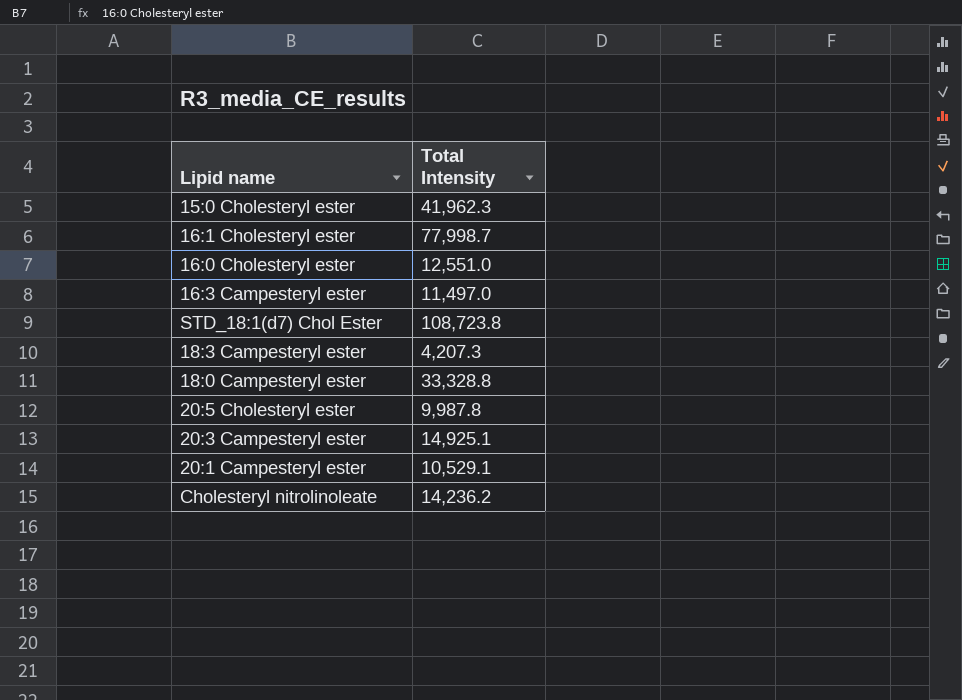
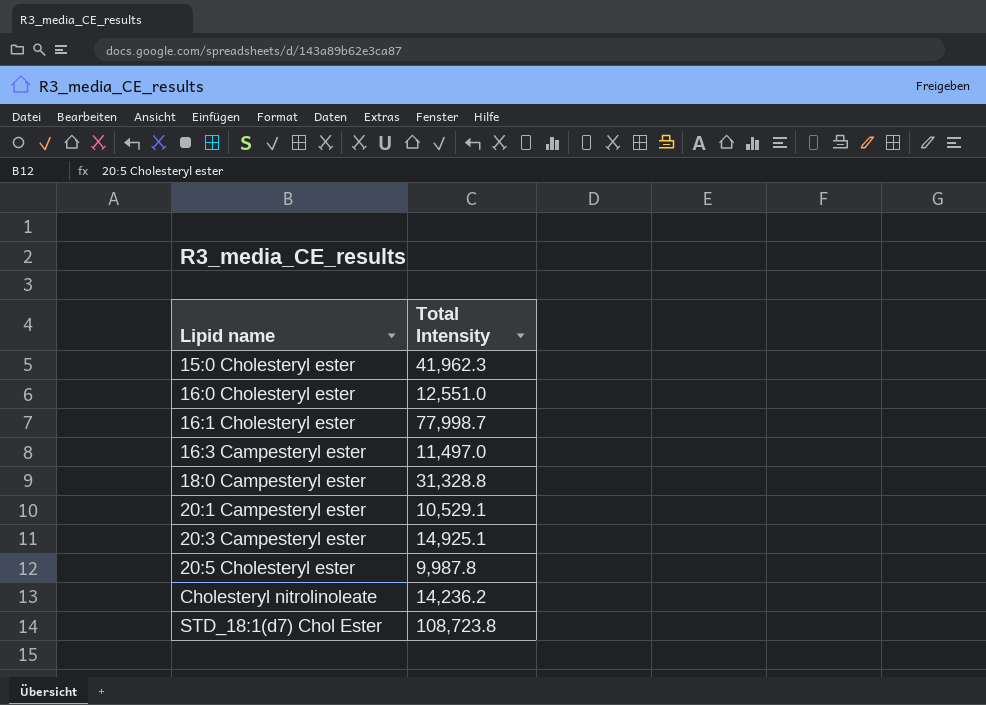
row order: none -> Lipid name ascending
row 18:3 Campesteryl ester: 4,207.3 -> none
18:0 Campesteryl ester | Total Intensity: 33,328.8 -> 31,328.8

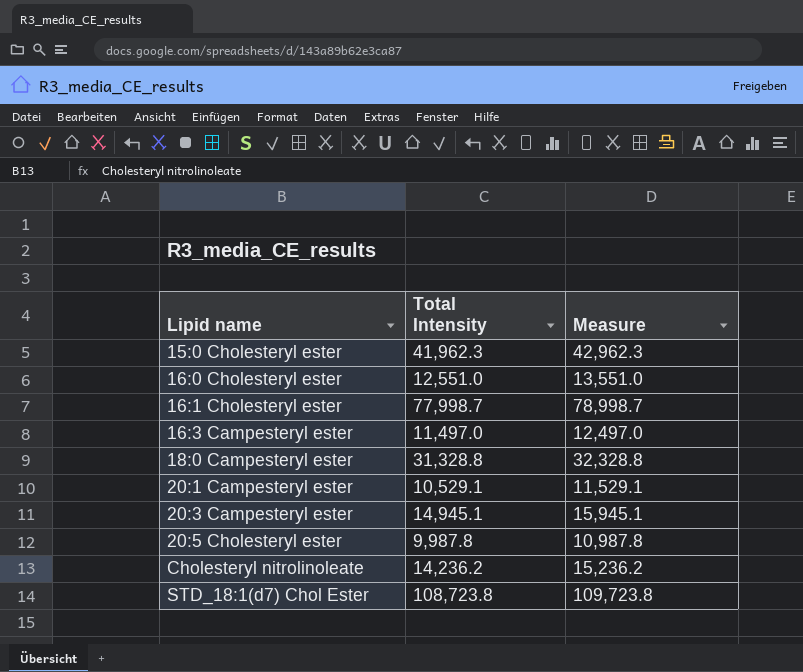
column Measure | formula: none -> [Total Intensity] + 1000
20:3 Campesteryl ester | Total Intensity: 14,925.1 -> 14,945.1

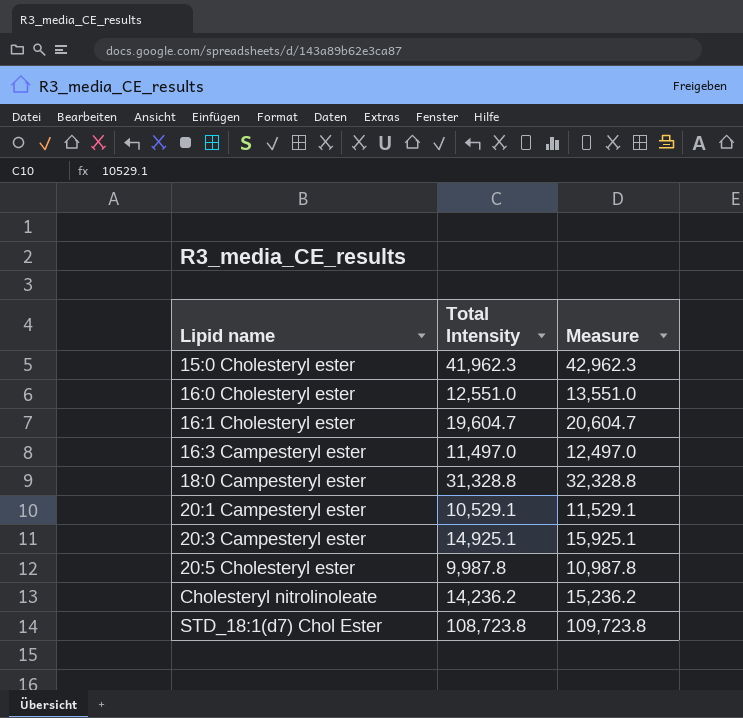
16:1 Cholesteryl ester | Total Intensity: 77,998.7 -> 19,604.7
16:1 Cholesteryl ester | Measure: 78,998.7 -> 20,604.7
20:3 Campesteryl ester | Total Intensity: 14,945.1 -> 14,925.1
20:3 Campesteryl ester | Measure: 15,945.1 -> 15,925.1

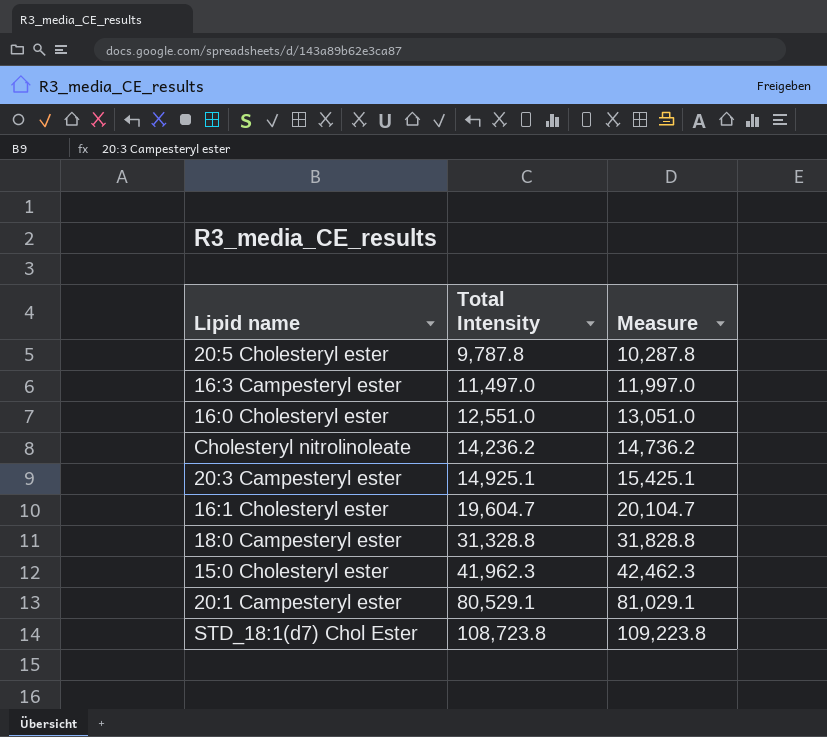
row order: Lipid name ascending -> Total Intensity ascending
column Measure | formula: [Total Intensity] + 1000 -> [Total Intensity] + 500
20:5 Cholesteryl ester | Total Intensity: 9,987.8 -> 9,787.8
20:1 Campesteryl ester | Total Intensity: 10,529.1 -> 80,529.1

